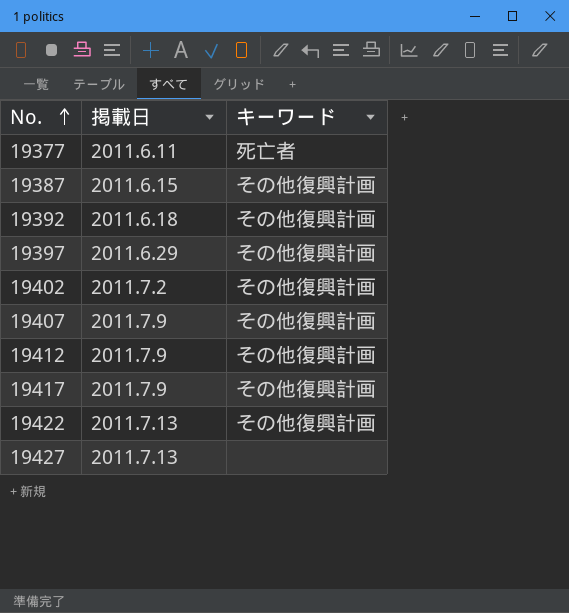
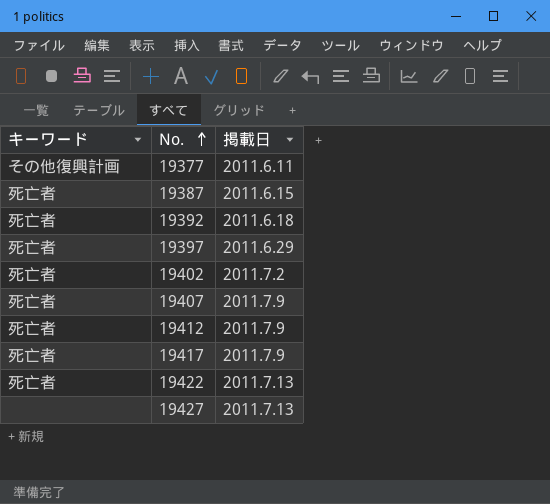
column キーワード | position: 3 -> 1
19377 | キーワード: 死亡者 -> その他復興計画
19387 | キーワード: その他復興計画 -> 死亡者
19392 | キーワード: その他復興計画 -> 死亡者
19397 | キーワード: その他復興計画 -> 死亡者
19402 | キーワード: その他復興計画 -> 死亡者
19407 | キーワード: その他復興計画 -> 死亡者
19412 | キーワード: その他復興計画 -> 死亡者
19417 | キーワード: その他復興計画 -> 死亡者
19422 | キーワード: その他復興計画 -> 死亡者

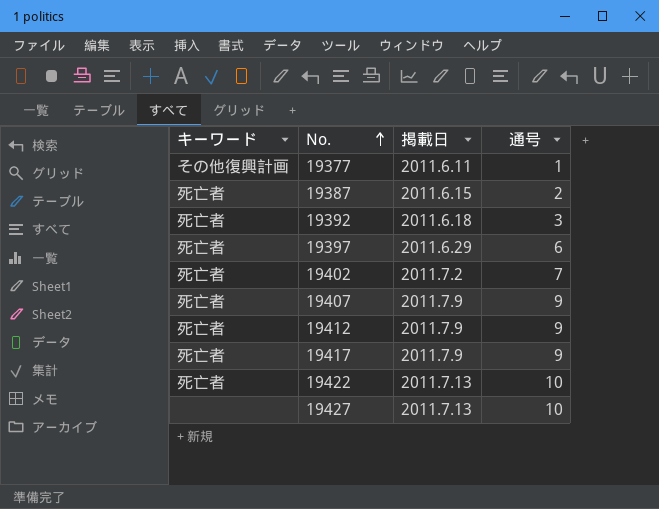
column 通号 | position: none -> 4

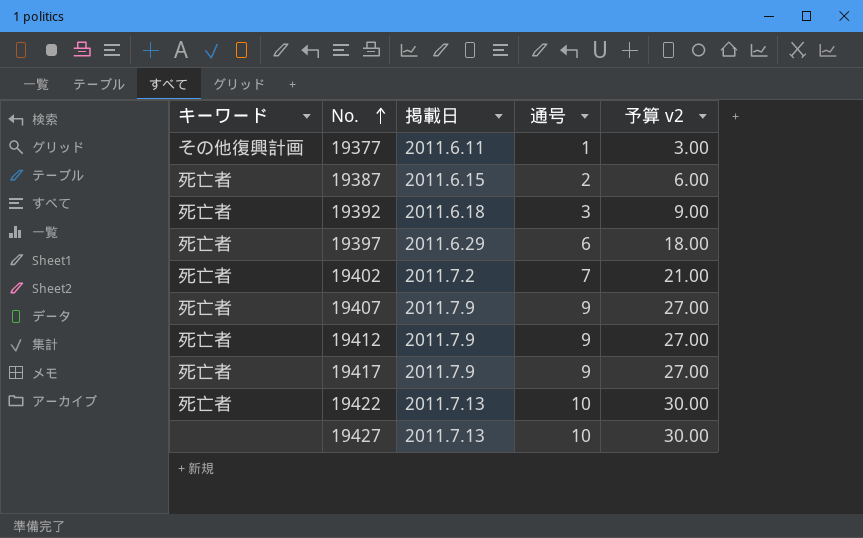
column 予算 v2 | formula: none -> [通号] * 3

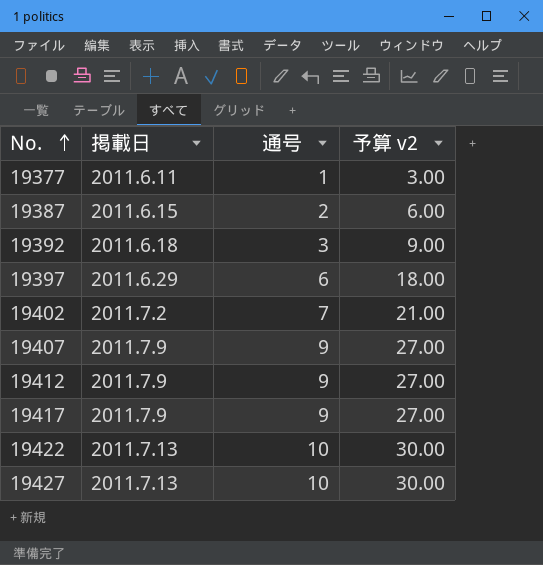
column キーワード | position: 1 -> none

